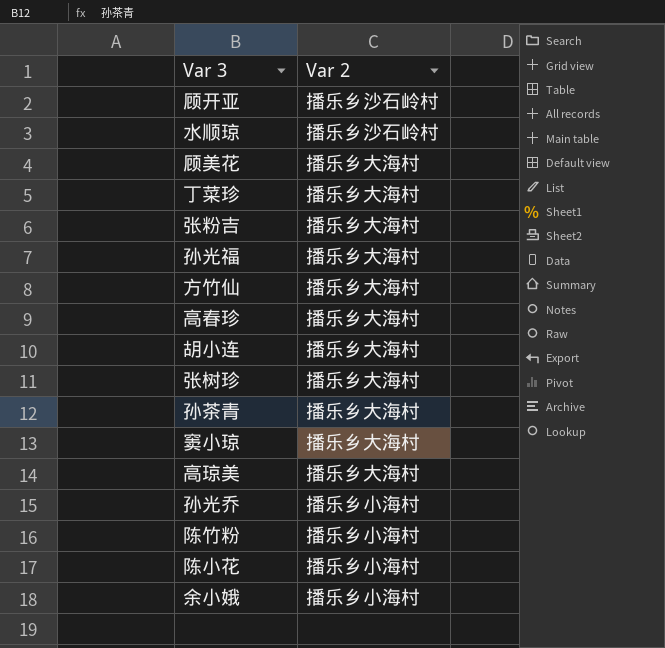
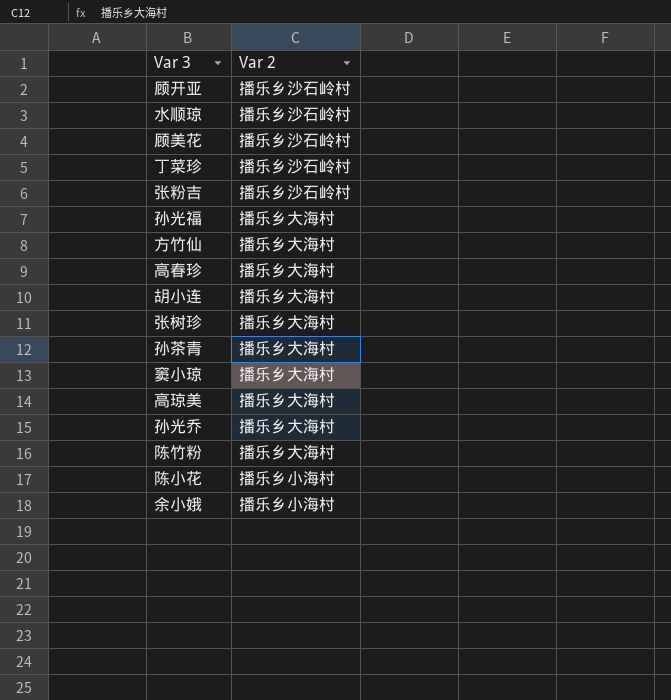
顾美花 | Var 2: 播乐乡大海村 -> 播乐乡沙石岭村
丁菜珍 | Var 2: 播乐乡大海村 -> 播乐乡沙石岭村
张粉吉 | Var 2: 播乐乡大海村 -> 播乐乡沙石岭村
孙光乔 | Var 2: 播乐乡小海村 -> 播乐乡大海村
陈竹粉 | Var 2: 播乐乡小海村 -> 播乐乡大海村

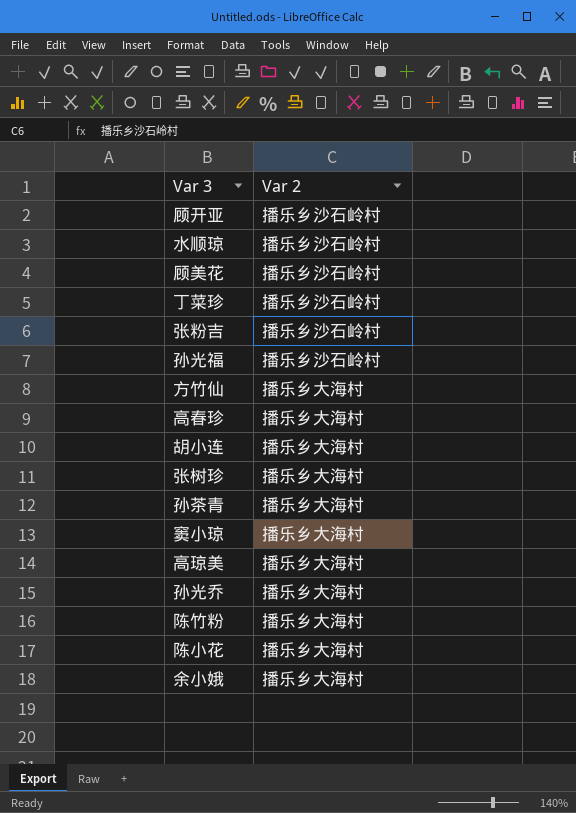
孙光福 | Var 2: 播乐乡大海村 -> 播乐乡沙石岭村
陈小花 | Var 2: 播乐乡小海村 -> 播乐乡大海村
余小娥 | Var 2: 播乐乡小海村 -> 播乐乡大海村

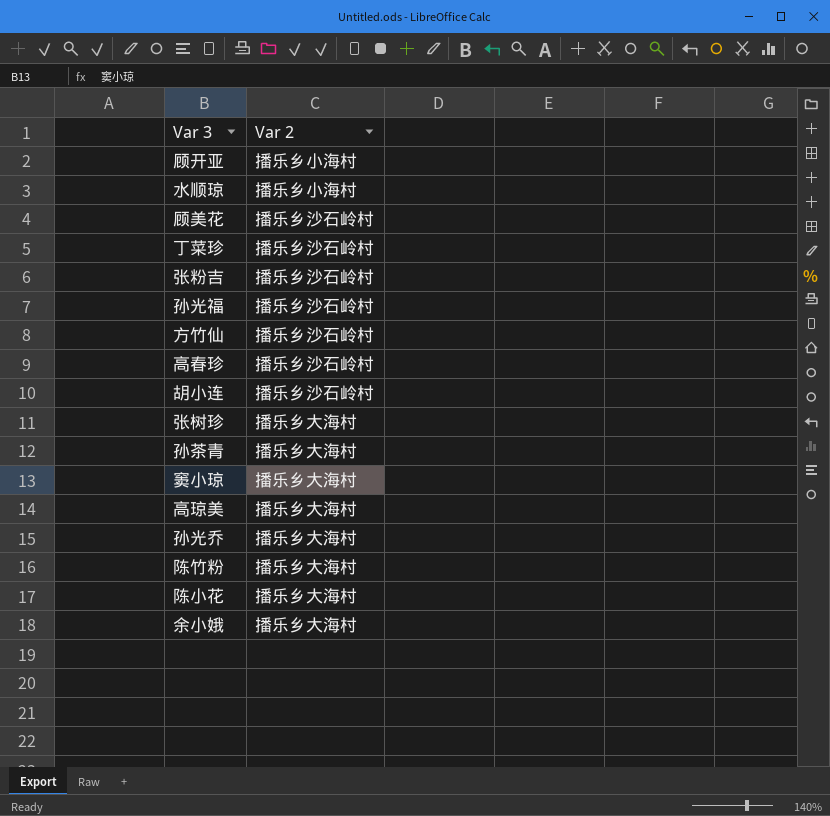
顾开亚 | Var 2: 播乐乡沙石岭村 -> 播乐乡小海村
水顺琼 | Var 2: 播乐乡沙石岭村 -> 播乐乡小海村
方竹仙 | Var 2: 播乐乡大海村 -> 播乐乡沙石岭村
高春珍 | Var 2: 播乐乡大海村 -> 播乐乡沙石岭村
胡小连 | Var 2: 播乐乡大海村 -> 播乐乡沙石岭村

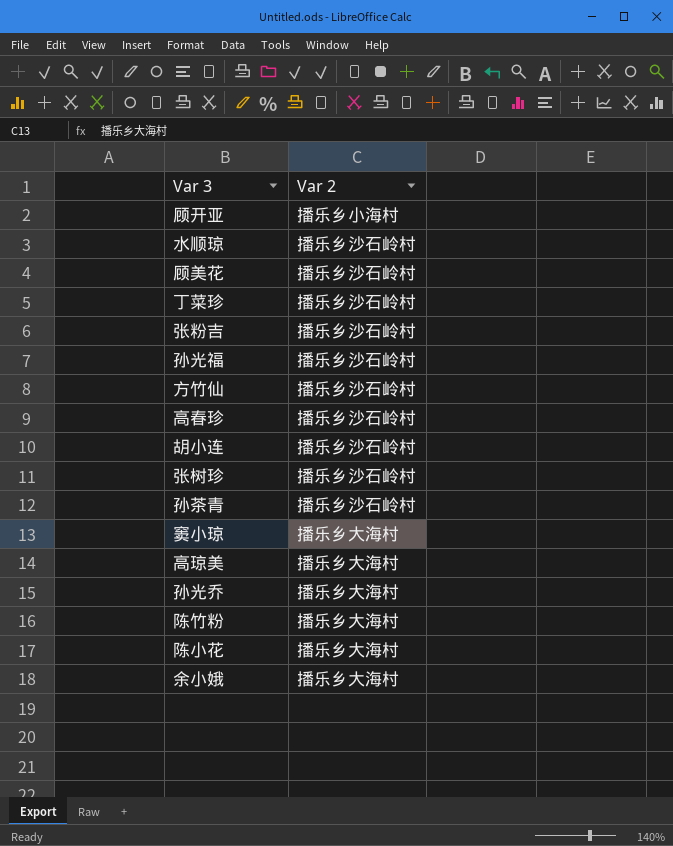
水顺琼 | Var 2: 播乐乡小海村 -> 播乐乡沙石岭村
张树珍 | Var 2: 播乐乡大海村 -> 播乐乡沙石岭村
孙茶青 | Var 2: 播乐乡大海村 -> 播乐乡沙石岭村

